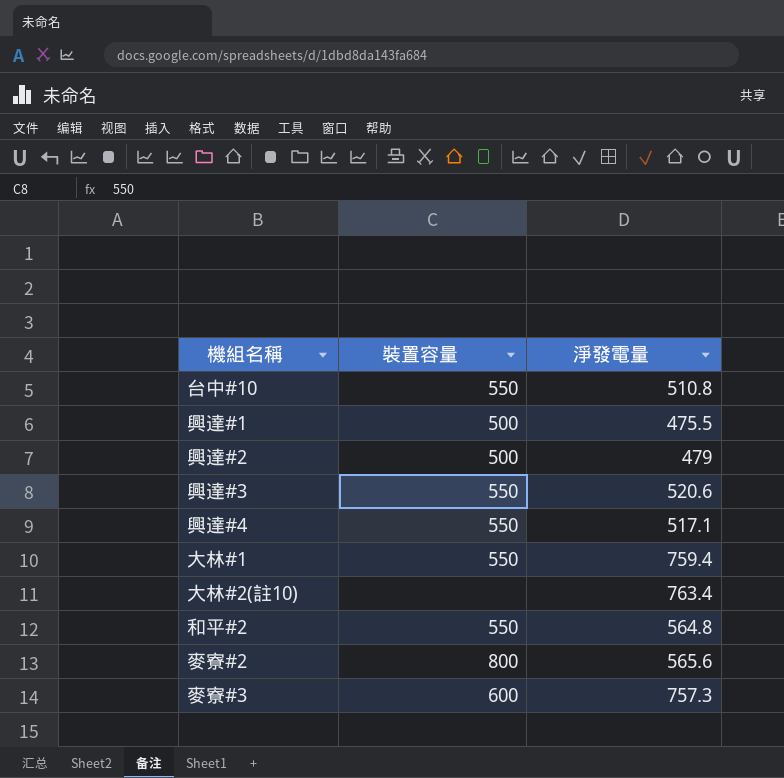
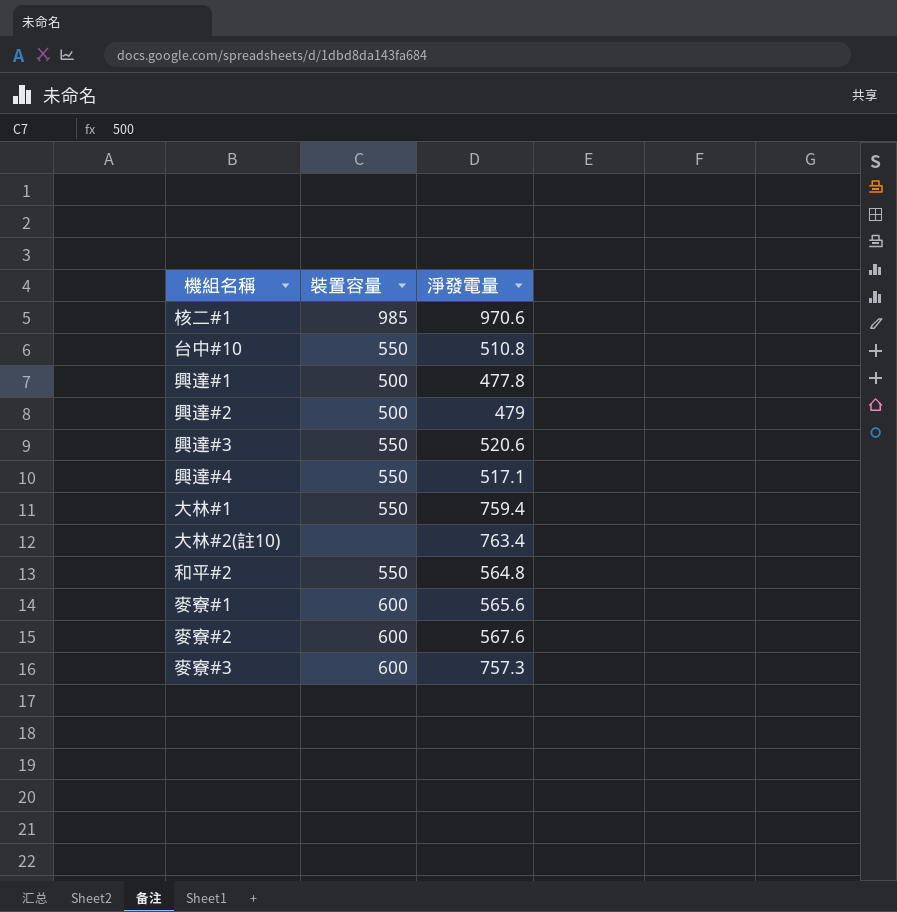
row 核二#1: none -> 985 | 970.6
興達#1 | 淨發電量: 475.5 -> 477.8
row 麥寮#1: none -> 600 | 565.6
麥寮#2 | 裝置容量: 800 -> 600
麥寮#2 | 淨發電量: 565.6 -> 567.6

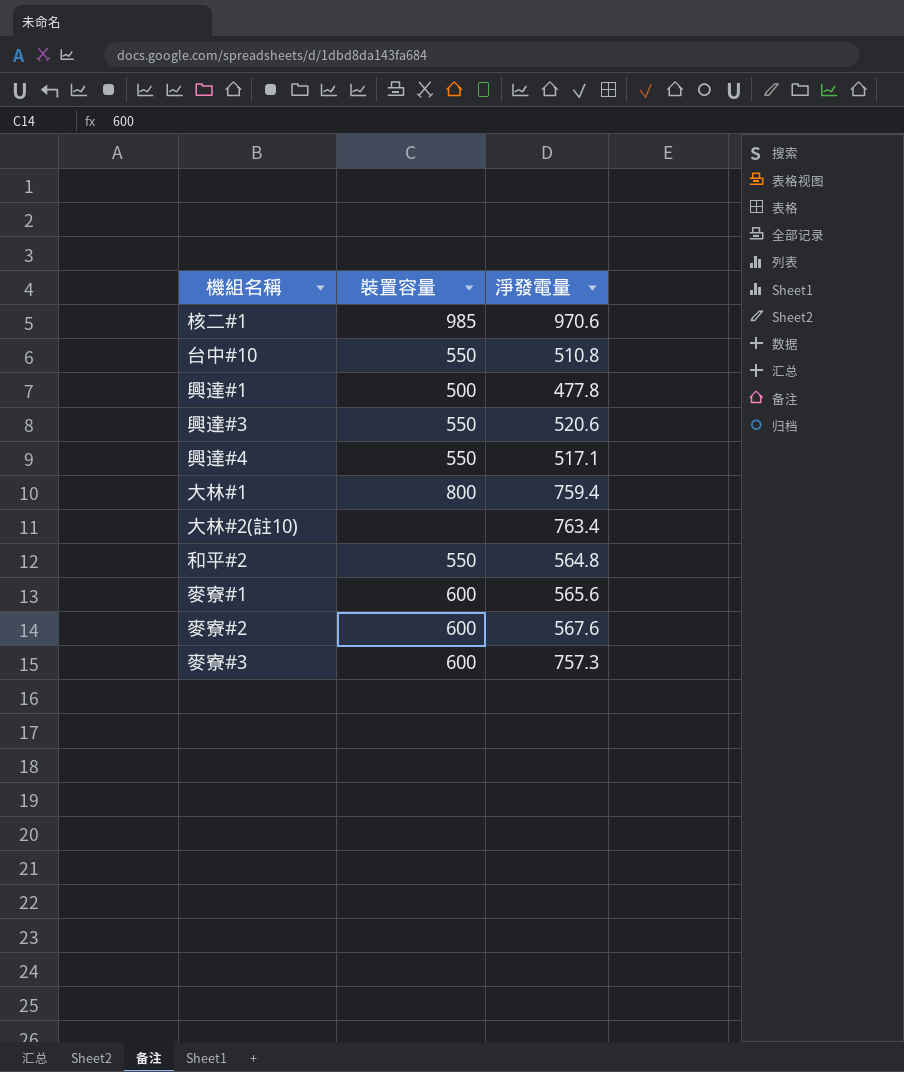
row 興達#2: 500 | 479 -> none
大林#1 | 裝置容量: 550 -> 800

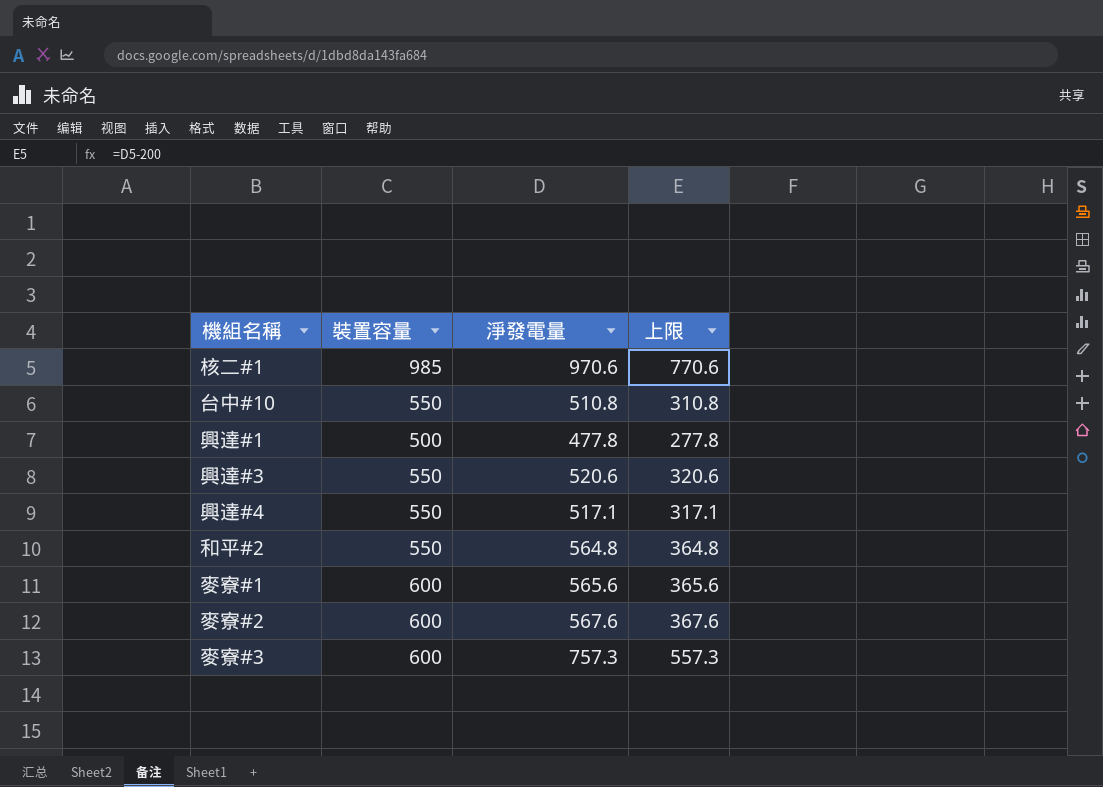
column 上限 | formula: none -> [淨發電量] - 200
row 大林#1: 800 | 759.4 -> none
row 大林#2(註10): none | 763.4 -> none

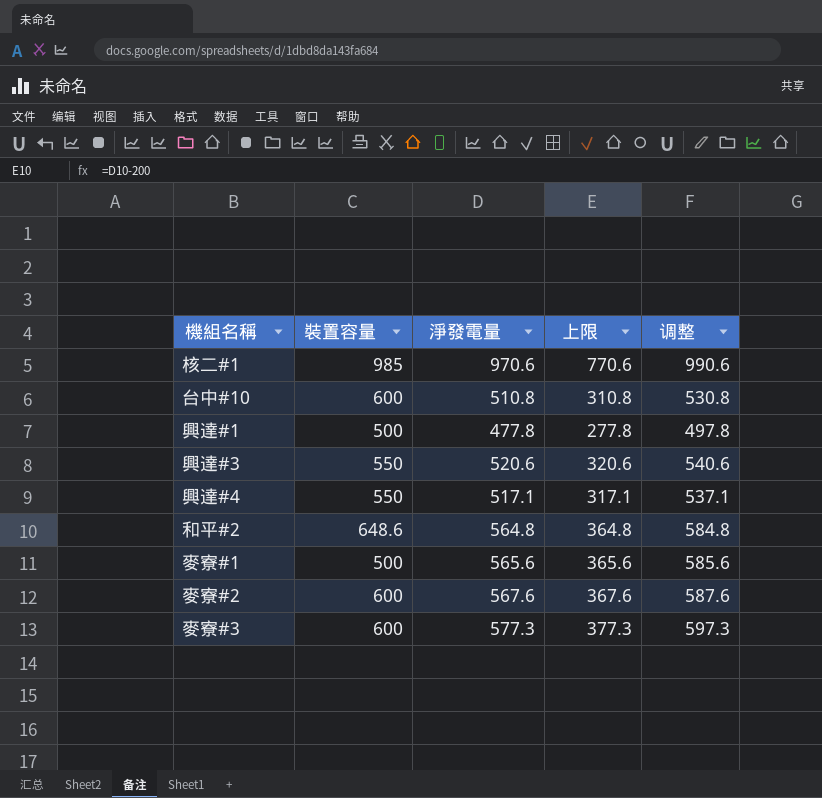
column 调整 | formula: none -> [淨發電量] + 20
台中#10 | 裝置容量: 550 -> 600
和平#2 | 裝置容量: 550 -> 648.6
麥寮#1 | 裝置容量: 600 -> 500
麥寮#3 | 淨發電量: 757.3 -> 577.3
麥寮#3 | 上限: 557.3 -> 377.3

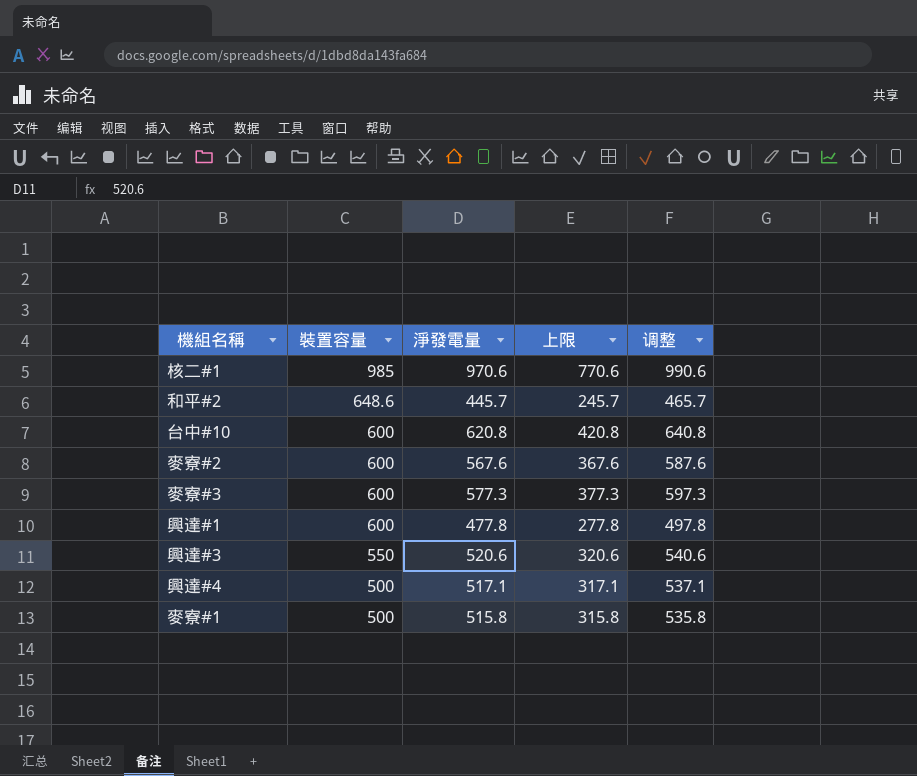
row order: none -> 裝置容量 descending
和平#2 | 淨發電量: 564.8 -> 445.7
和平#2 | 上限: 364.8 -> 245.7
和平#2 | 调整: 584.8 -> 465.7
台中#10 | 淨發電量: 510.8 -> 620.8
台中#10 | 上限: 310.8 -> 420.8
台中#10 | 调整: 530.8 -> 640.8
興達#1 | 裝置容量: 500 -> 600
興達#4 | 裝置容量: 550 -> 500
麥寮#1 | 淨發電量: 565.6 -> 515.8
麥寮#1 | 上限: 365.6 -> 315.8
麥寮#1 | 调整: 585.6 -> 535.8

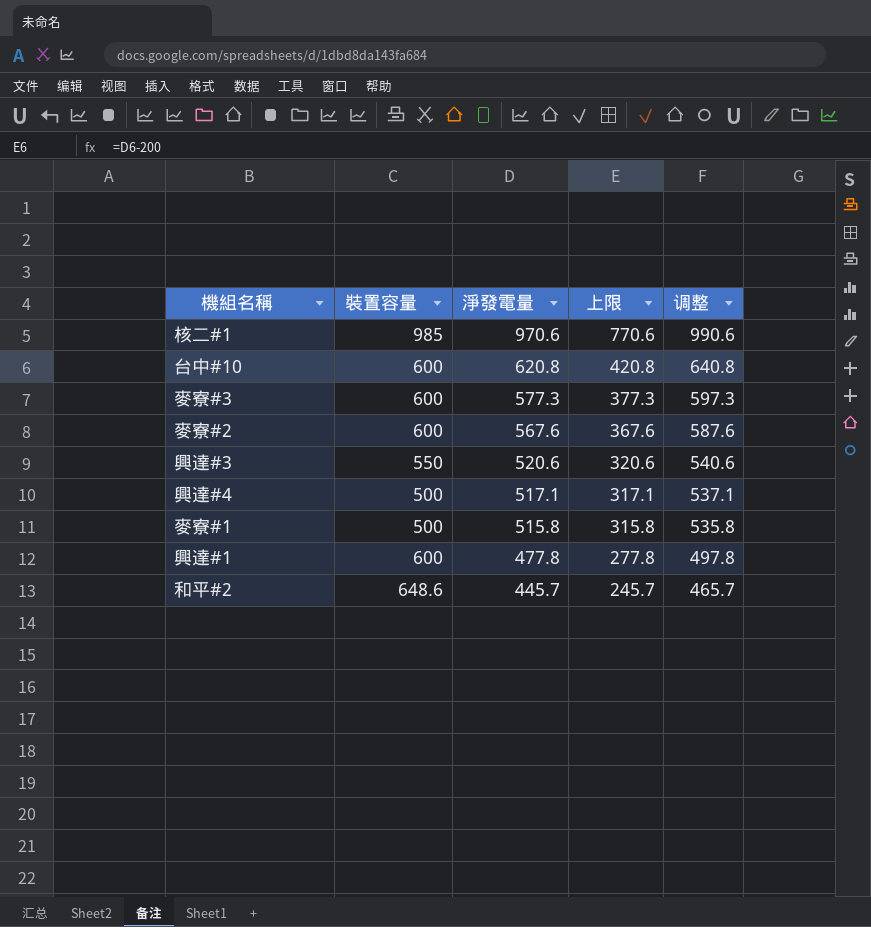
row order: 裝置容量 descending -> 淨發電量 descending

